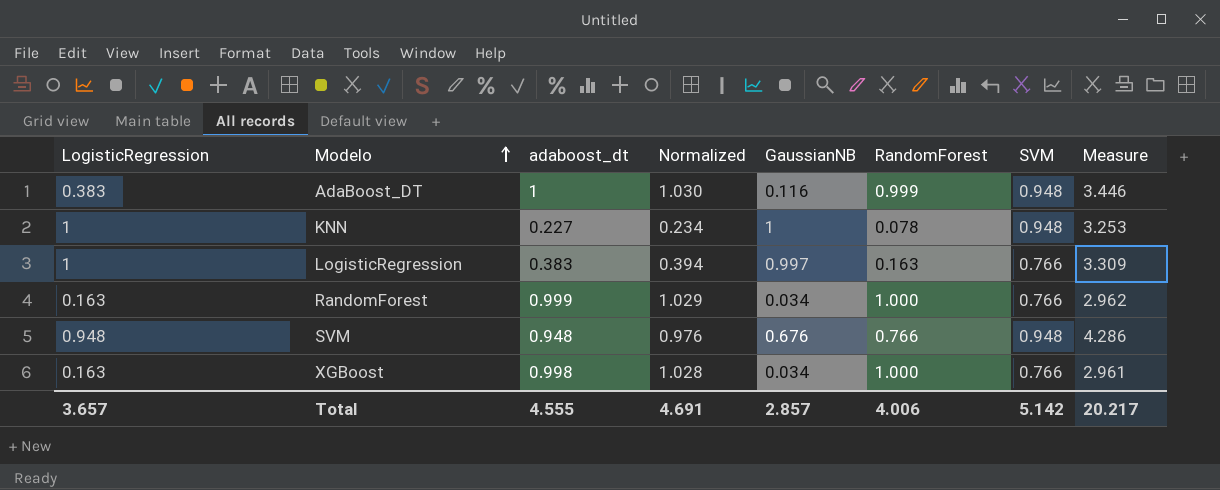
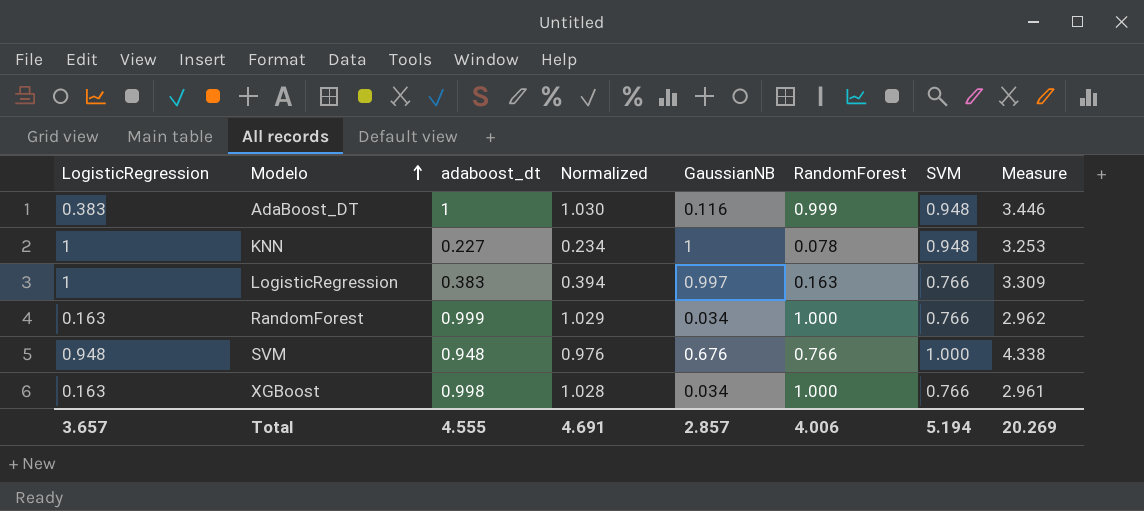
SVM | SVM: 0.948 -> 1.000
SVM | Measure: 4.286 -> 4.338
Total | SVM: 5.142 -> 5.194
Total | Measure: 20.217 -> 20.269

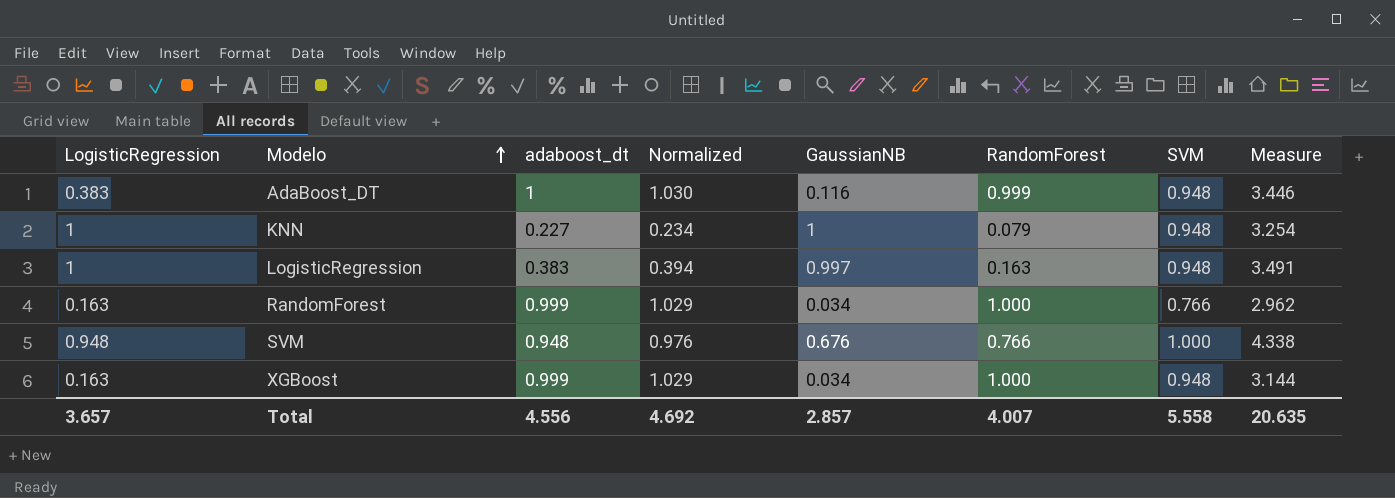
KNN | RandomForest: 0.078 -> 0.079
KNN | Measure: 3.253 -> 3.254
LogisticRegression | SVM: 0.766 -> 0.948
LogisticRegression | Measure: 3.309 -> 3.491
XGBoost | adaboost_dt: 0.998 -> 0.999
XGBoost | Normalized: 1.028 -> 1.029
XGBoost | SVM: 0.766 -> 0.948
XGBoost | Measure: 2.961 -> 3.144
Total | adaboost_dt: 4.555 -> 4.556
Total | Normalized: 4.691 -> 4.692
Total | RandomForest: 4.006 -> 4.007
Total | SVM: 5.194 -> 5.558
Total | Measure: 20.269 -> 20.635

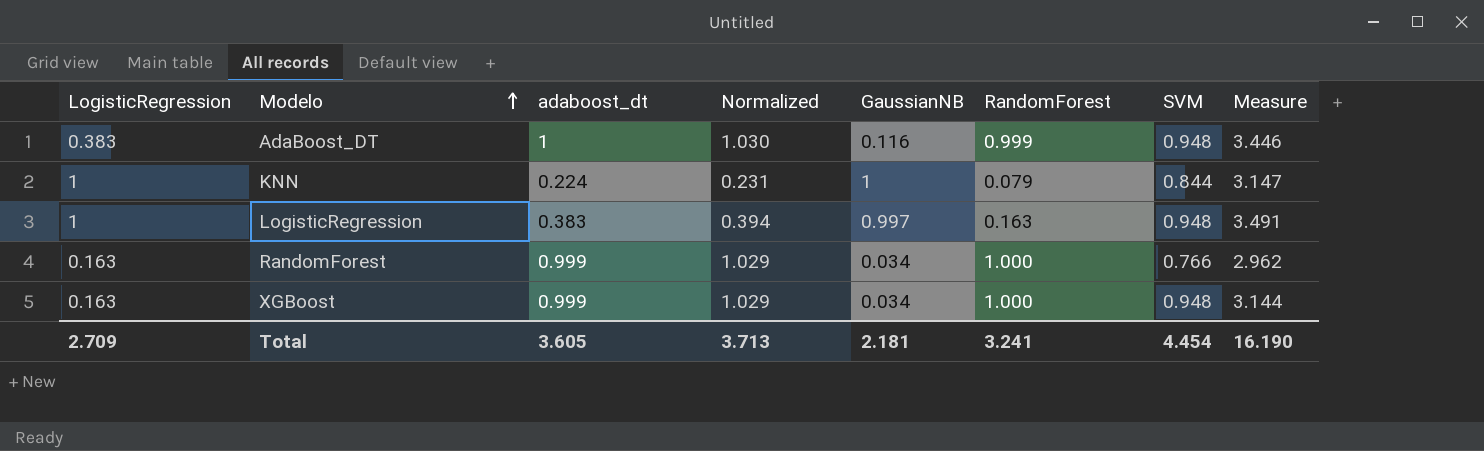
row SVM: 0.948 | 0.948 | 0.976 | 0.676 | 0.766 | 1.000 | 4.338 -> none
KNN | adaboost_dt: 0.227 -> 0.224
KNN | Normalized: 0.234 -> 0.231
KNN | SVM: 0.948 -> 0.844
KNN | Measure: 3.254 -> 3.147
Total | LogisticRegression: 3.657 -> 2.709
Total | adaboost_dt: 4.556 -> 3.605
Total | Normalized: 4.692 -> 3.713
Total | GaussianNB: 2.857 -> 2.181
Total | RandomForest: 4.007 -> 3.241
Total | SVM: 5.558 -> 4.454
Total | Measure: 20.635 -> 16.190

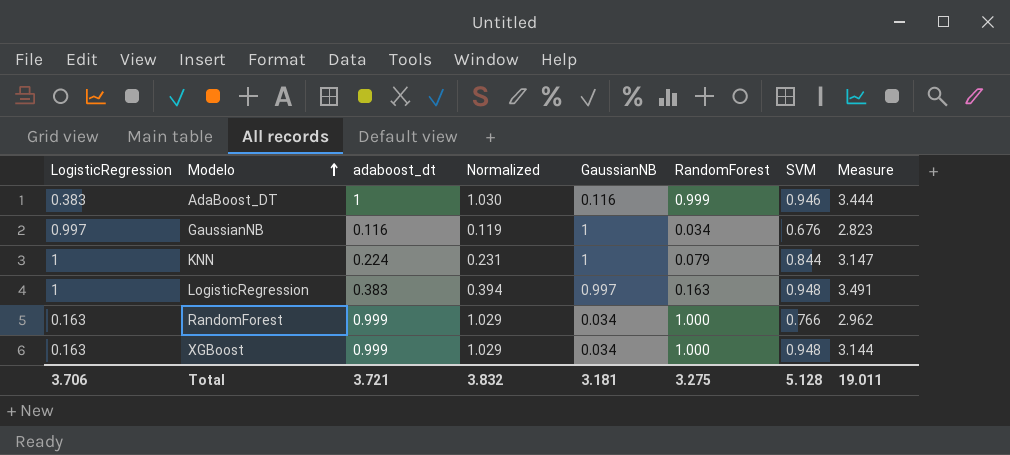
AdaBoost_DT | SVM: 0.948 -> 0.946
AdaBoost_DT | Measure: 3.446 -> 3.444
row GaussianNB: none -> 0.997 | 0.116 | 0.119 | 1 | 0.034 | 0.676 | 2.823
Total | LogisticRegression: 2.709 -> 3.706
Total | adaboost_dt: 3.605 -> 3.721
Total | Normalized: 3.713 -> 3.832
Total | GaussianNB: 2.181 -> 3.181
Total | RandomForest: 3.241 -> 3.275
Total | SVM: 4.454 -> 5.128
Total | Measure: 16.190 -> 19.011

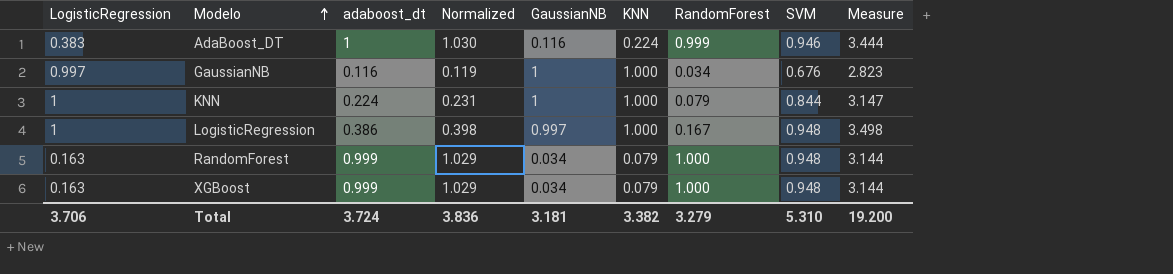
column KNN | position: none -> 6
LogisticRegression | adaboost_dt: 0.383 -> 0.386
LogisticRegression | Normalized: 0.394 -> 0.398
LogisticRegression | RandomForest: 0.163 -> 0.167
LogisticRegression | Measure: 3.491 -> 3.498
RandomForest | SVM: 0.766 -> 0.948
RandomForest | Measure: 2.962 -> 3.144
Total | adaboost_dt: 3.721 -> 3.724
Total | Normalized: 3.832 -> 3.836
Total | RandomForest: 3.275 -> 3.279
Total | SVM: 5.128 -> 5.310
Total | Measure: 19.011 -> 19.200

